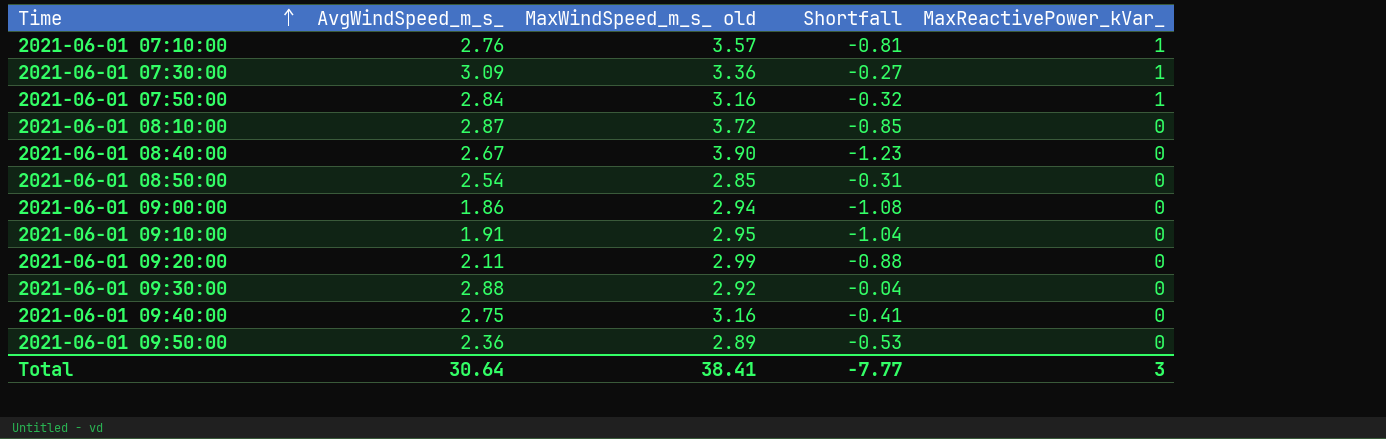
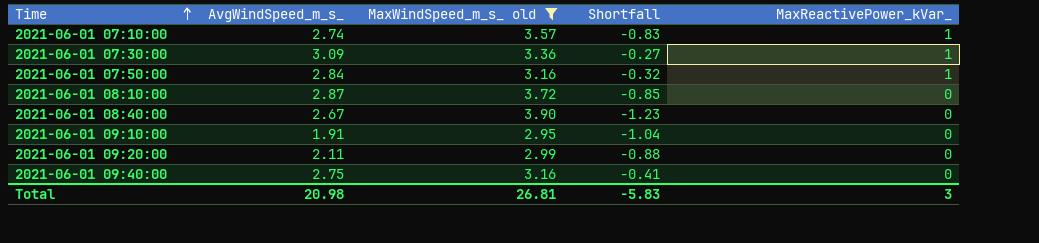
filter: none -> MaxWindSpeed_m_s_ old >= 2.95
2021-06-01 07:10:00 | AvgWindSpeed_m_s_: 2.76 -> 2.74
2021-06-01 07:10:00 | Shortfall: -0.81 -> -0.83
Total | AvgWindSpeed_m_s_: 30.64 -> 20.98
Total | MaxWindSpeed_m_s_ old: 38.41 -> 26.81
Total | Shortfall: -7.77 -> -5.83

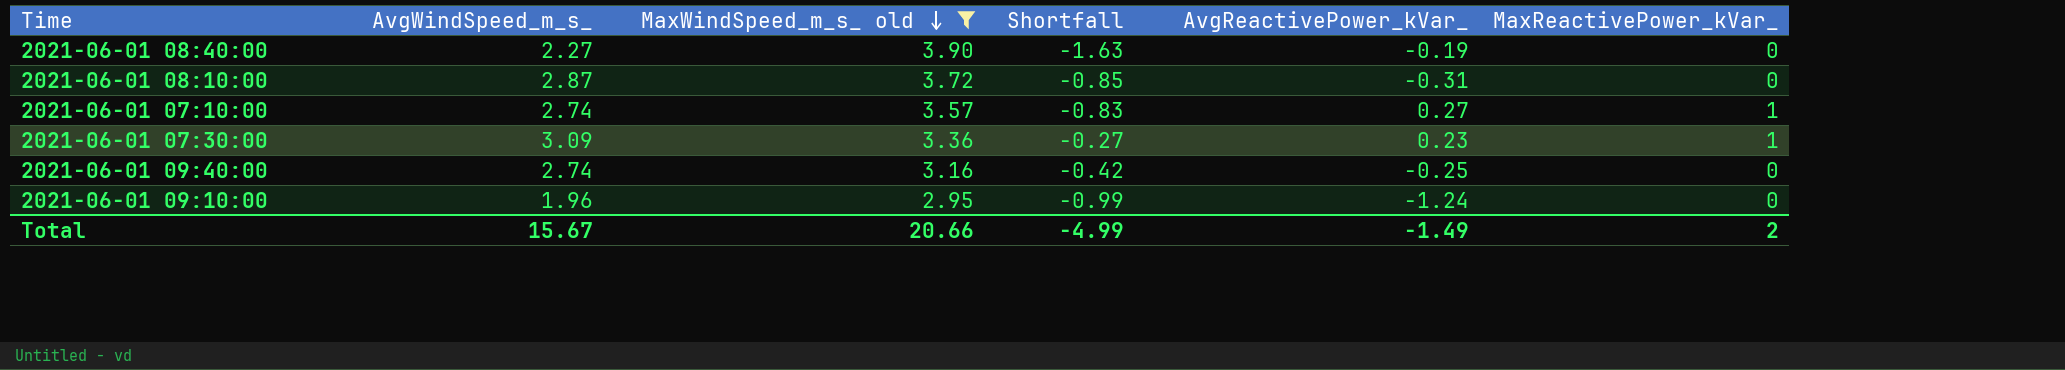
row order: Time ascending -> MaxWindSpeed_m_s_ old descending
column AvgReactivePower_kVar_ | position: none -> 5
row 2021-06-01 07:50:00: 2.84 | 3.16 | -0.32 | 1 -> none
row 2021-06-01 09:20:00: 2.11 | 2.99 | -0.88 | 0 -> none
2021-06-01 08:40:00 | AvgWindSpeed_m_s_: 2.67 -> 2.27
2021-06-01 08:40:00 | Shortfall: -1.23 -> -1.63
2021-06-01 09:40:00 | AvgWindSpeed_m_s_: 2.75 -> 2.74
2021-06-01 09:40:00 | Shortfall: -0.41 -> -0.42
2021-06-01 09:10:00 | AvgWindSpeed_m_s_: 1.91 -> 1.96
2021-06-01 09:10:00 | Shortfall: -1.04 -> -0.99
Total | AvgWindSpeed_m_s_: 20.98 -> 15.67
Total | MaxWindSpeed_m_s_ old: 26.81 -> 20.66
Total | Shortfall: -5.83 -> -4.99
Total | MaxReactivePower_kVar_: 3 -> 2

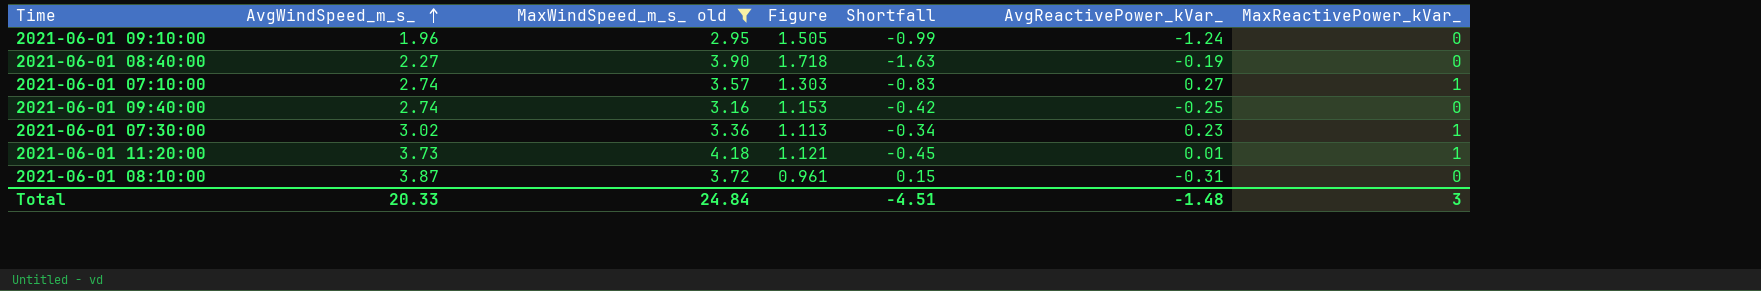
row order: MaxWindSpeed_m_s_ old descending -> AvgWindSpeed_m_s_ ascending
column Figure | formula: none -> [MaxWindSpeed_m_s_ old] / [AvgWindSpeed_m_s_]
2021-06-01 07:30:00 | AvgWindSpeed_m_s_: 3.09 -> 3.02
2021-06-01 07:30:00 | Shortfall: -0.27 -> -0.34
row 2021-06-01 11:20:00: none -> 3.73 | 4.18 | 1.121 | -0.45 | 0.01 | 1
2021-06-01 08:10:00 | AvgWindSpeed_m_s_: 2.87 -> 3.87
2021-06-01 08:10:00 | Shortfall: -0.85 -> 0.15
Total | AvgWindSpeed_m_s_: 15.67 -> 20.33
Total | MaxWindSpeed_m_s_ old: 20.66 -> 24.84
Total | Shortfall: -4.99 -> -4.51
Total | AvgReactivePower_kVar_: -1.49 -> -1.48
Total | MaxReactivePower_kVar_: 2 -> 3

